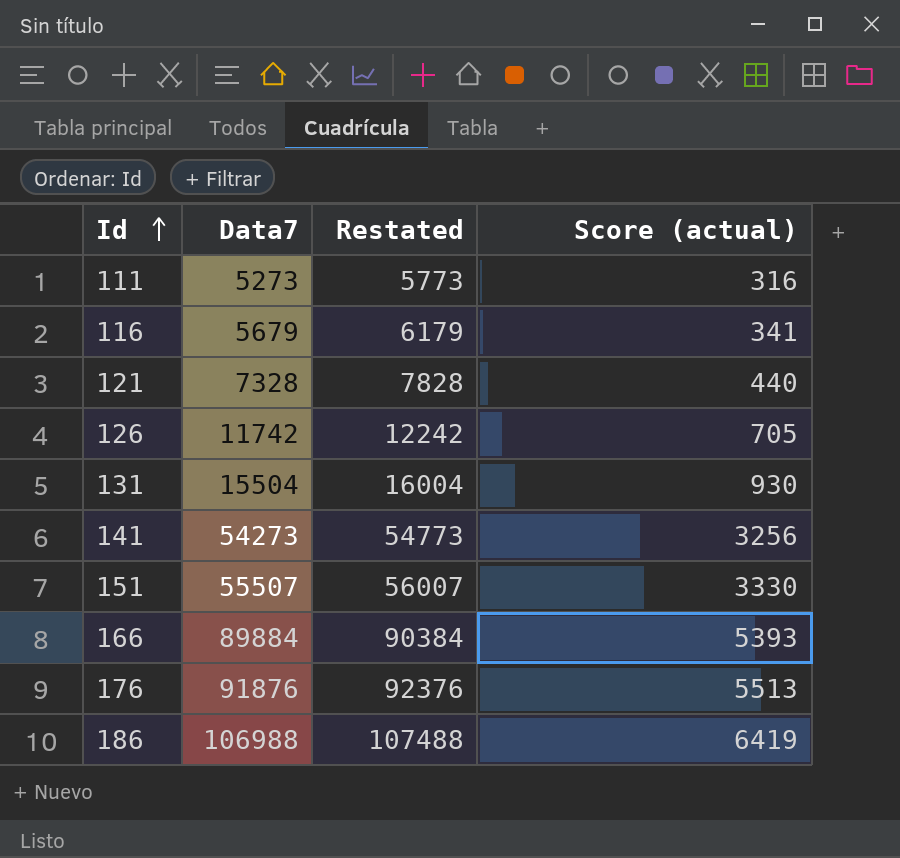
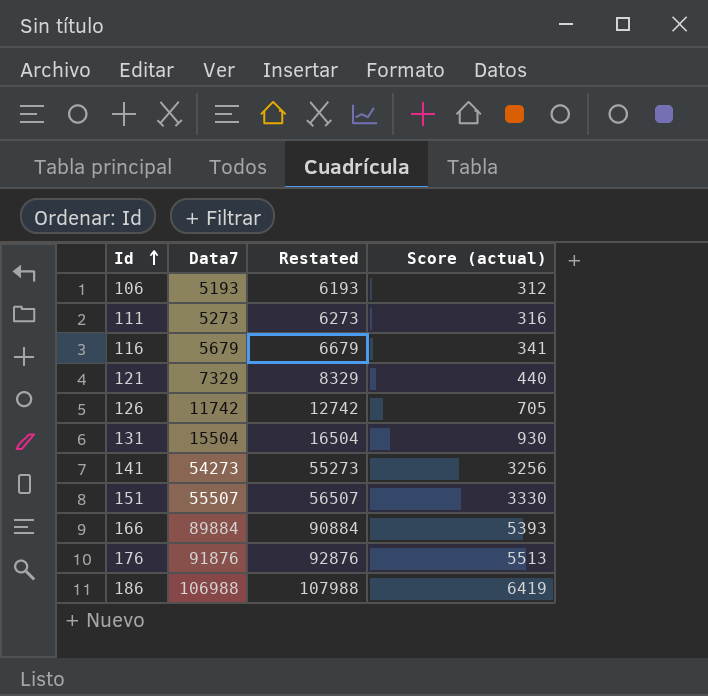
column Restated | formula: [Data7] + 500 -> [Data7] + 1000
row 106: none -> 5193 | 6193 | 312
121 | Data7: 7328 -> 7329

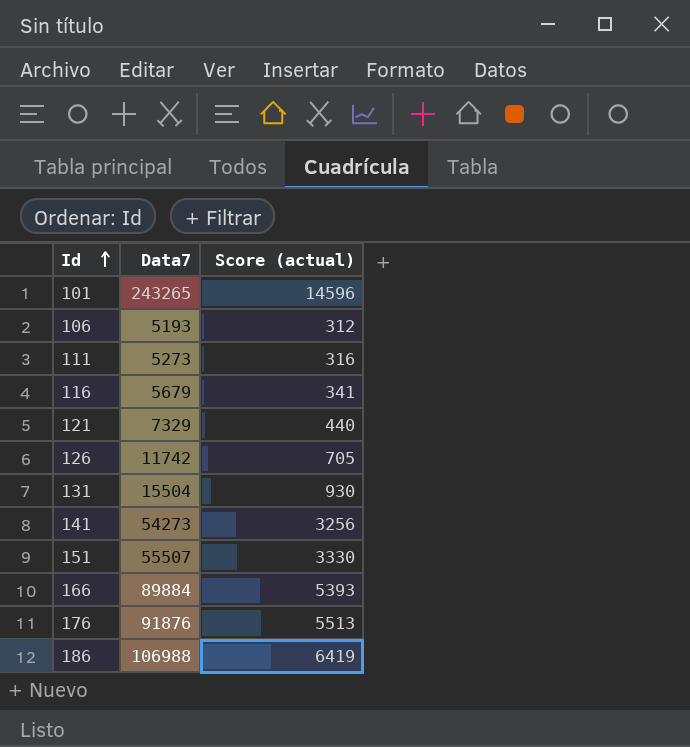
column Restated | formula: [Data7] + 1000 -> none
row 101: none -> 243265 | 14596

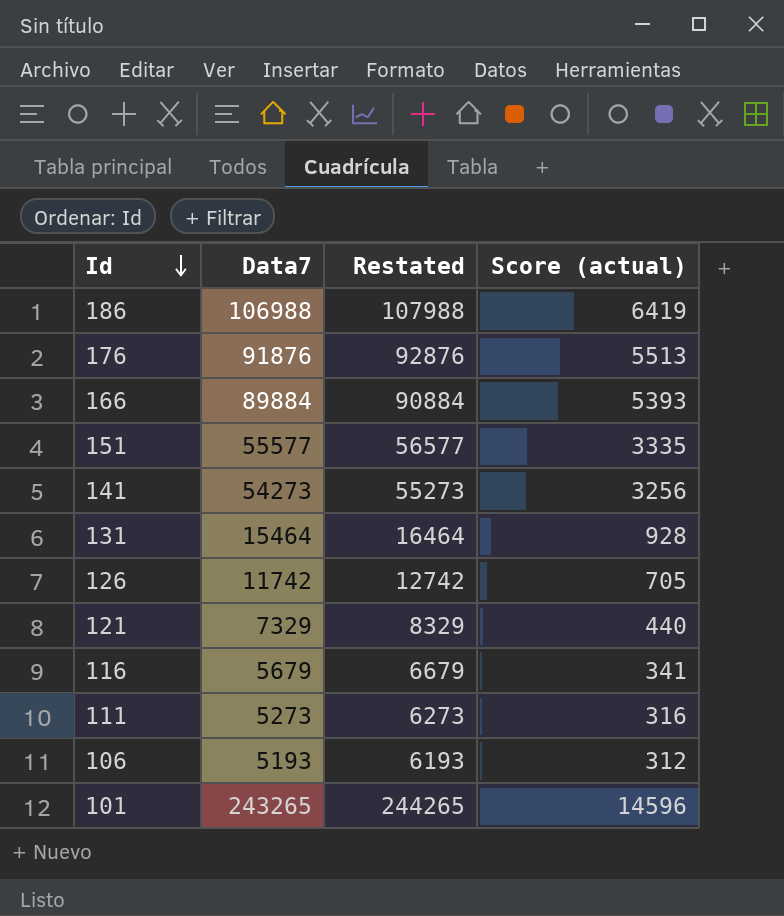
row order: Id ascending -> Id descending
column Restated | formula: none -> [Data7] + 1000
151 | Data7: 55507 -> 55577
151 | Score (actual): 3330 -> 3335
131 | Data7: 15504 -> 15464
131 | Score (actual): 930 -> 928

